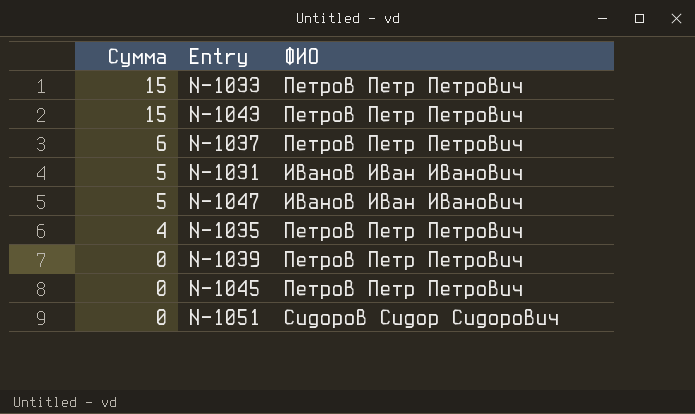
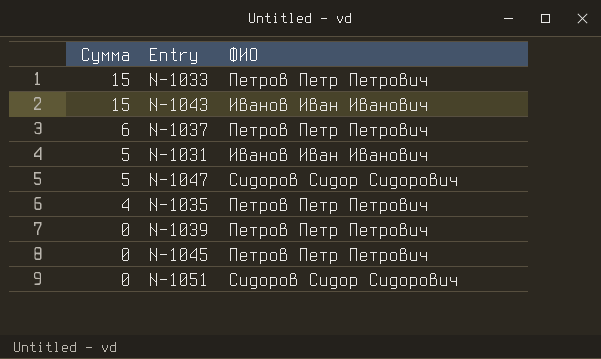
N-1043 | ФИО: Петров Петр Петрович -> Иванов Иван Иванович
N-1047 | ФИО: Иванов Иван Иванович -> Сидоров Сидор Сидорович

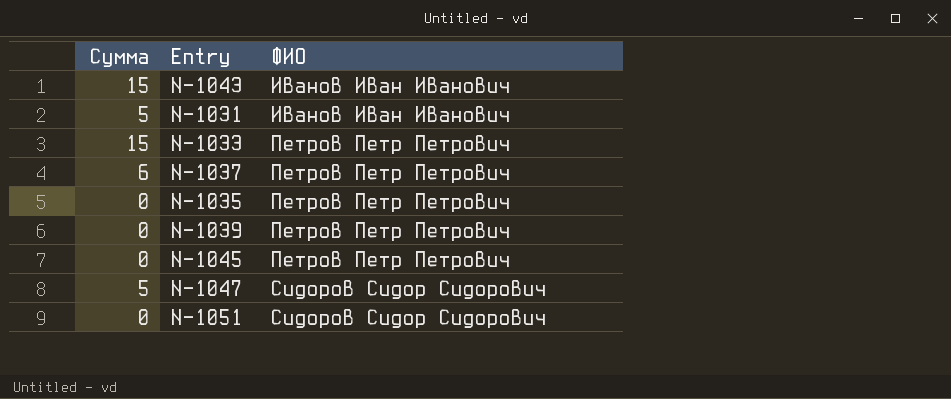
row order: Сумма descending -> ФИО ascending
N-1035 | Сумма: 4 -> 0

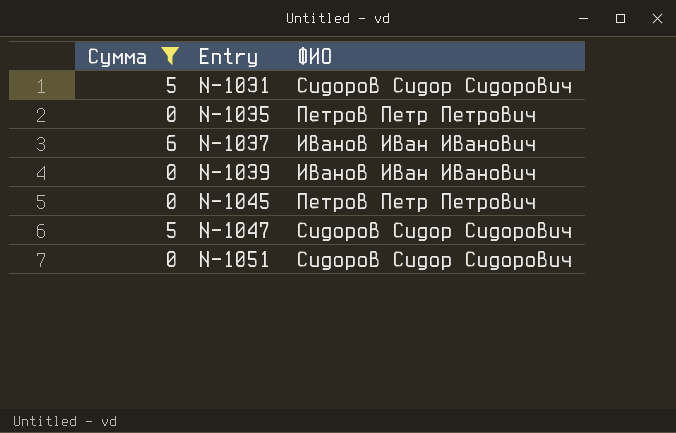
filter: none -> Сумма != 15
row order: ФИО ascending -> Entry ascending
N-1031 | ФИО: Иванов Иван Иванович -> Сидоров Сидор Сидорович
N-1037 | ФИО: Петров Петр Петрович -> Иванов Иван Иванович
N-1039 | ФИО: Петров Петр Петрович -> Иванов Иван Иванович

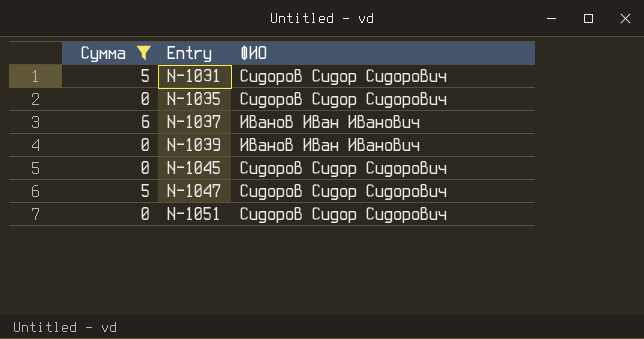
N-1035 | ФИО: Петров Петр Петрович -> Сидоров Сидор Сидорович
N-1045 | ФИО: Петров Петр Петрович -> Сидоров Сидор Сидорович

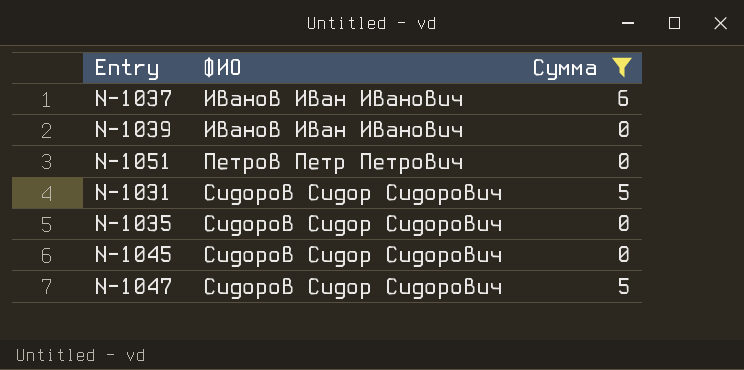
row order: Entry ascending -> ФИО ascending
column Сумма | position: 1 -> 3
N-1051 | ФИО: Сидоров Сидор Сидорович -> Петров Петр Петрович

